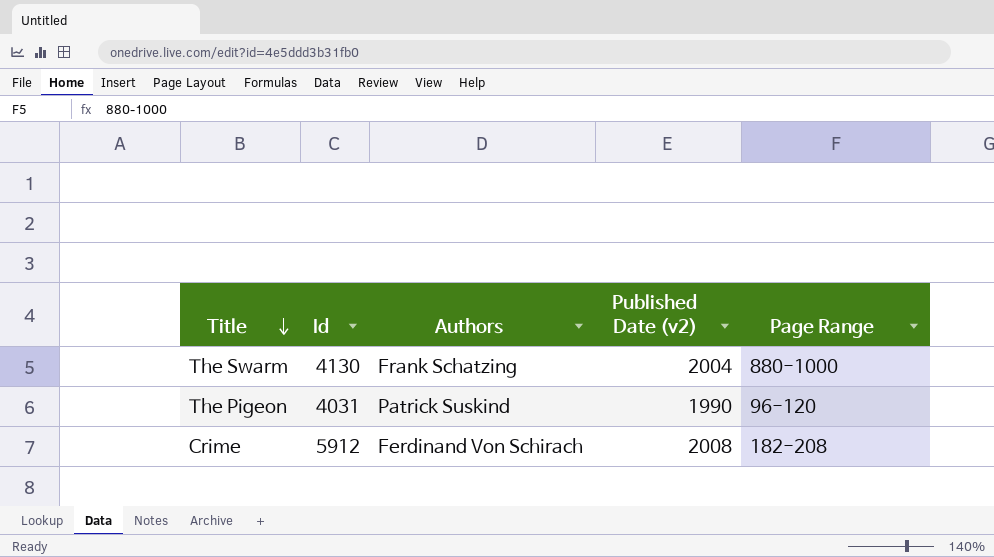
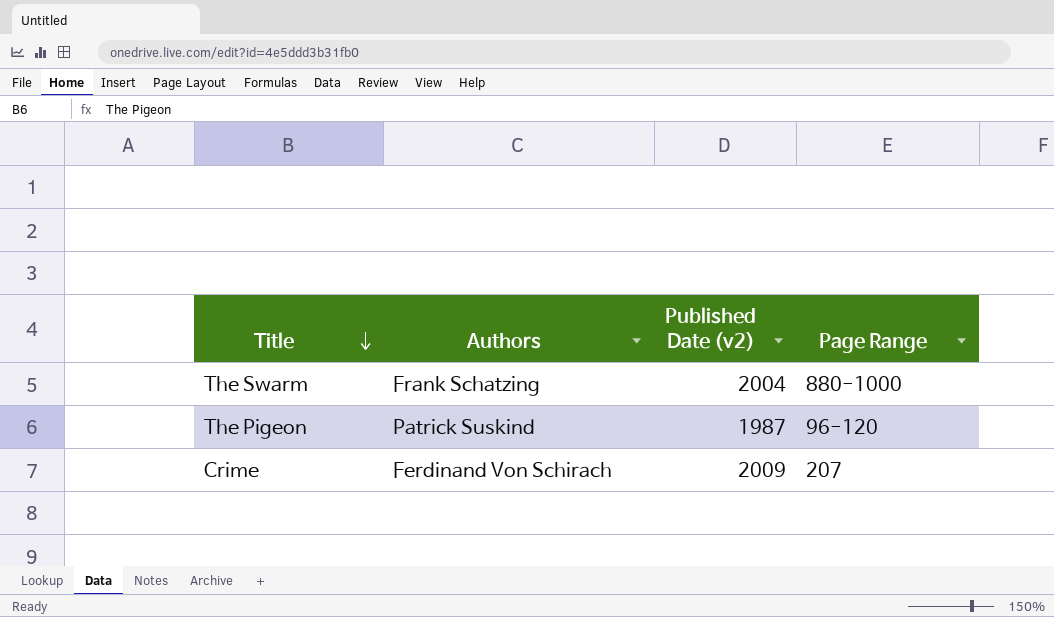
column Id | position: 2 -> none
The Pigeon | Published Date (v2): 1990 -> 1987
Crime | Published Date (v2): 2008 -> 2009
Crime | Page Range: 182-208 -> 207

